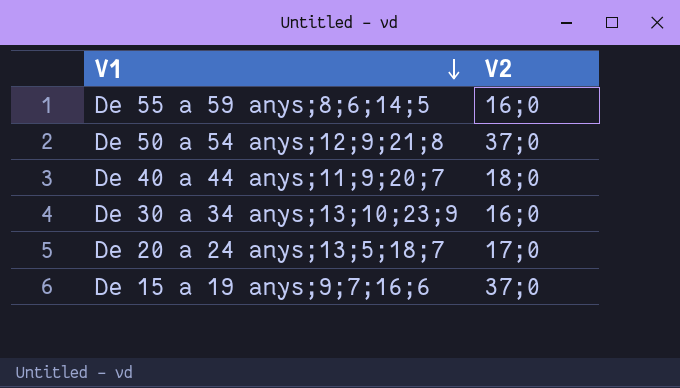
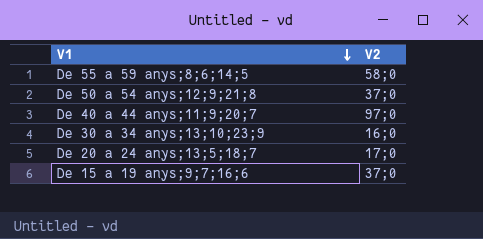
De 55 a 59 anys;8;6;14;5 | V2: 16;0 -> 58;0
De 40 a 44 anys;11;9;20;7 | V2: 18;0 -> 97;0

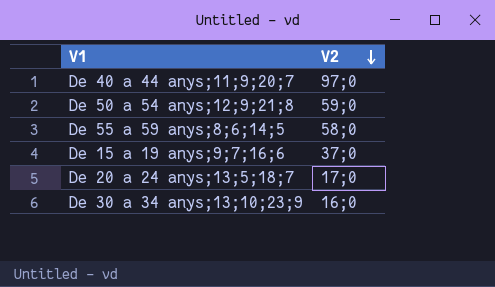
row order: V1 descending -> V2 descending
De 50 a 54 anys;12;9;21;8 | V2: 37;0 -> 59;0

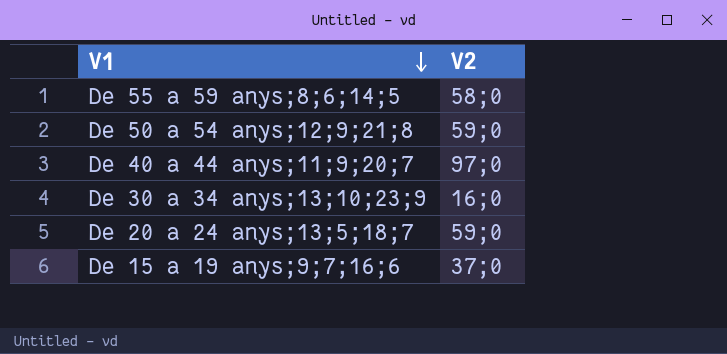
row order: V2 descending -> V1 descending
De 20 a 24 anys;13;5;18;7 | V2: 17;0 -> 59;0

